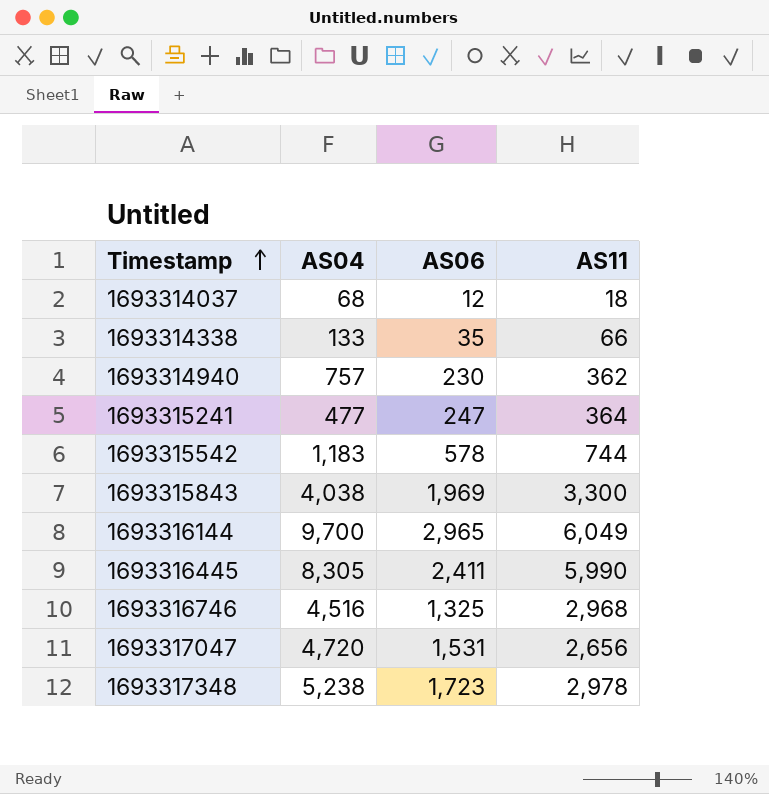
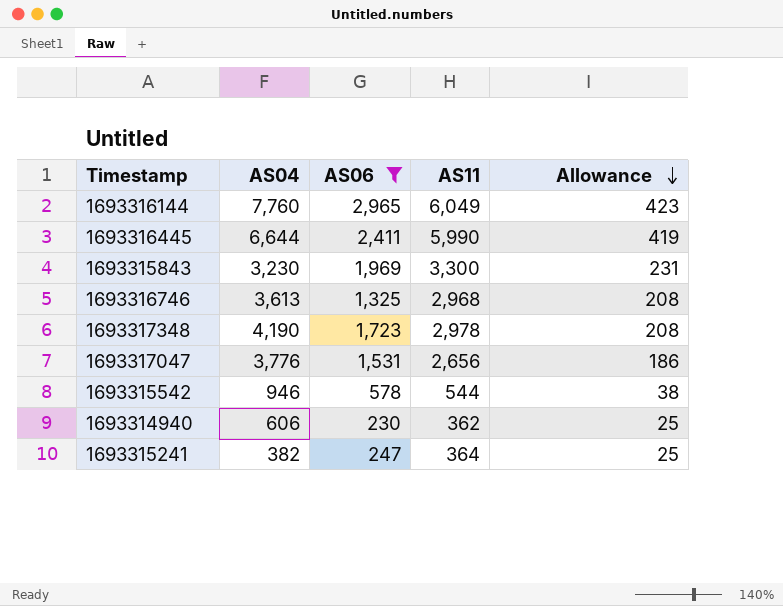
filter: none -> AS06 >= 230
row order: Timestamp ascending -> Allowance descending
column Allowance | formula: none -> [AS11] * 0.07
1693316144 | AS04: 9,700 -> 7,760
1693316445 | AS04: 8,305 -> 6,644
1693315843 | AS04: 4,038 -> 3,230
1693316746 | AS04: 4,516 -> 3,613
1693317348 | AS04: 5,238 -> 4,190
1693317047 | AS04: 4,720 -> 3,776
1693315542 | AS04: 1,183 -> 946
1693315542 | AS11: 744 -> 544
1693314940 | AS04: 757 -> 606
1693315241 | AS04: 477 -> 382

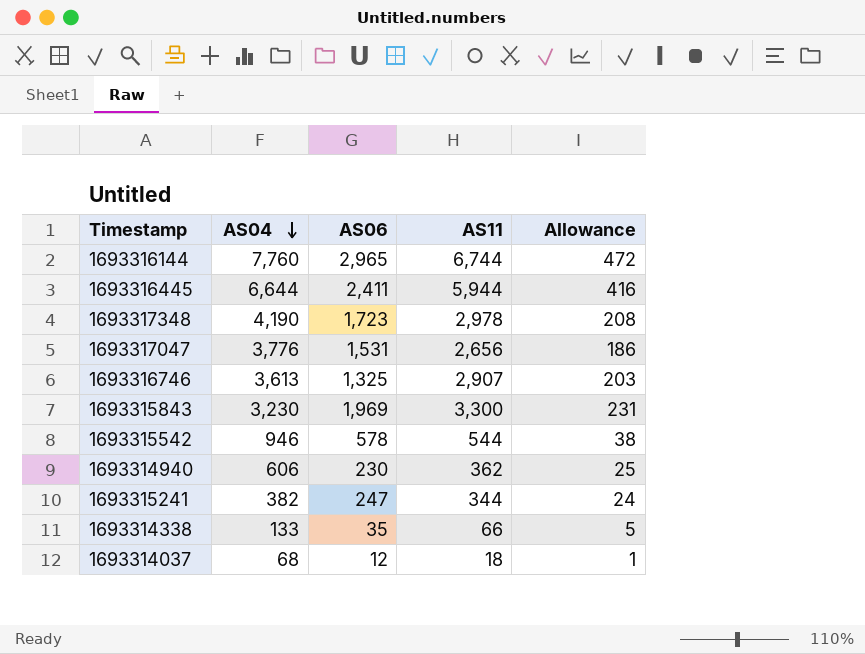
filter: AS06 >= 230 -> none
row order: Allowance descending -> AS04 descending
1693316144 | AS11: 6,049 -> 6,744
1693316144 | Allowance: 423 -> 472
1693316445 | AS11: 5,990 -> 5,944
1693316445 | Allowance: 419 -> 416
1693316746 | AS11: 2,968 -> 2,907
1693316746 | Allowance: 208 -> 203
1693315241 | AS11: 364 -> 344
1693315241 | Allowance: 25 -> 24

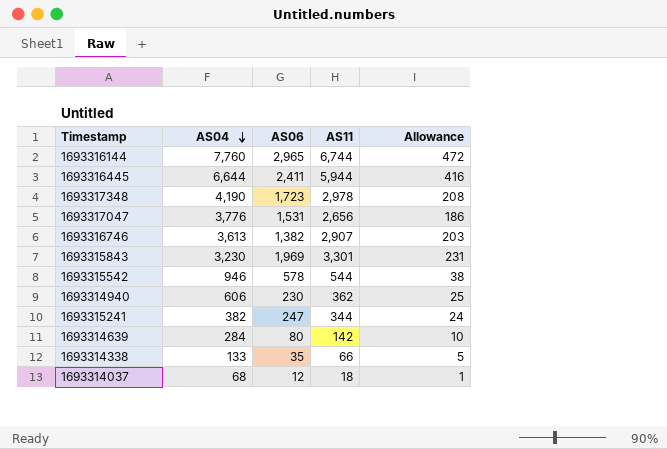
1693316746 | AS06: 1,325 -> 1,382
1693315843 | AS11: 3,300 -> 3,301
row 1693314639: none -> 284 | 80 | 142 | 10

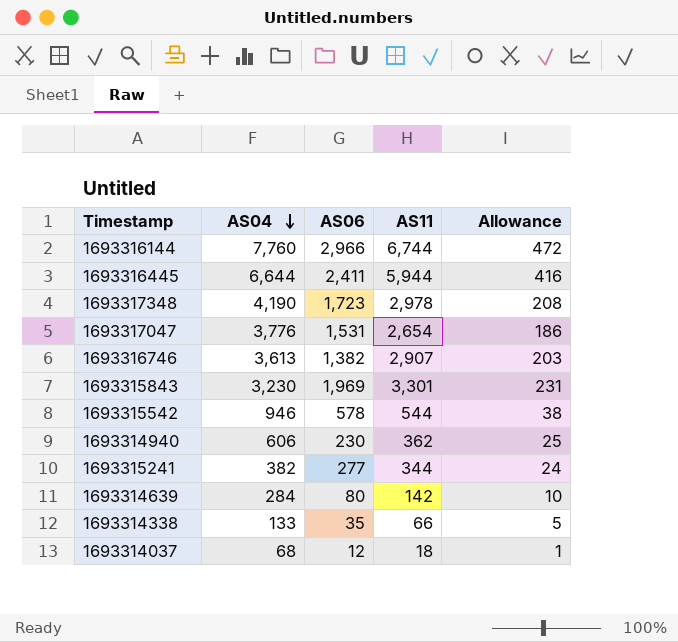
1693316144 | AS06: 2,965 -> 2,966
1693317047 | AS11: 2,656 -> 2,654
1693315241 | AS06: 247 -> 277

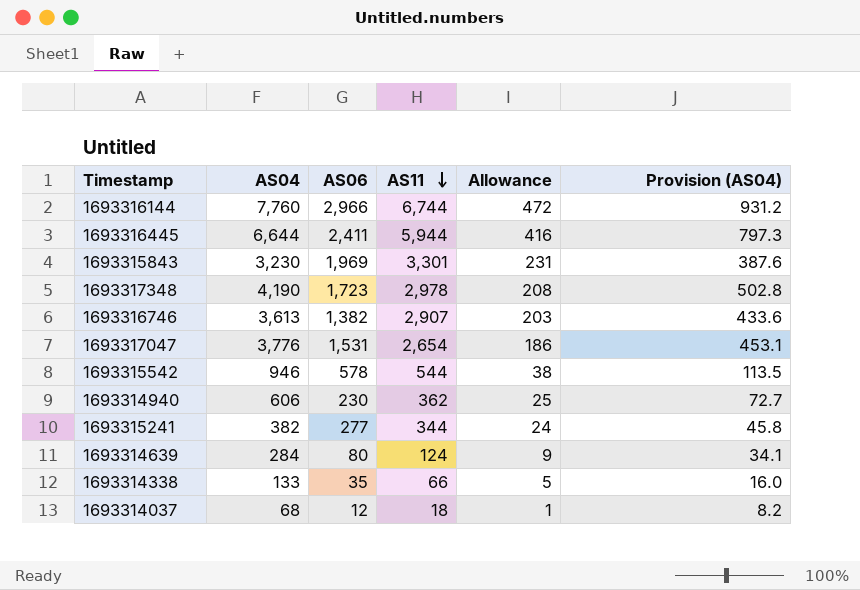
row order: AS04 descending -> AS11 descending
column Provision (AS04) | formula: none -> [AS04] * 0.12
1693314639 | AS11: 142 -> 124
1693314639 | Allowance: 10 -> 9

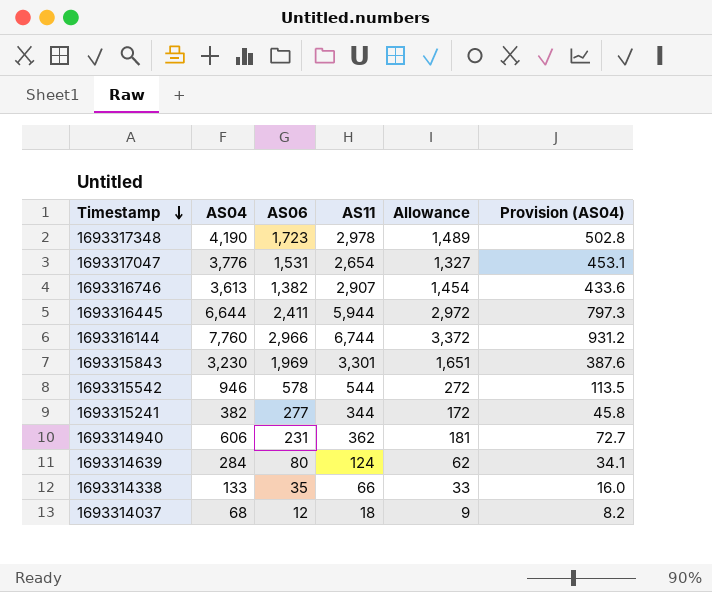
row order: AS11 descending -> Timestamp descending
column Allowance | formula: [AS11] * 0.07 -> [AS11] * 0.5
1693314940 | AS06: 230 -> 231

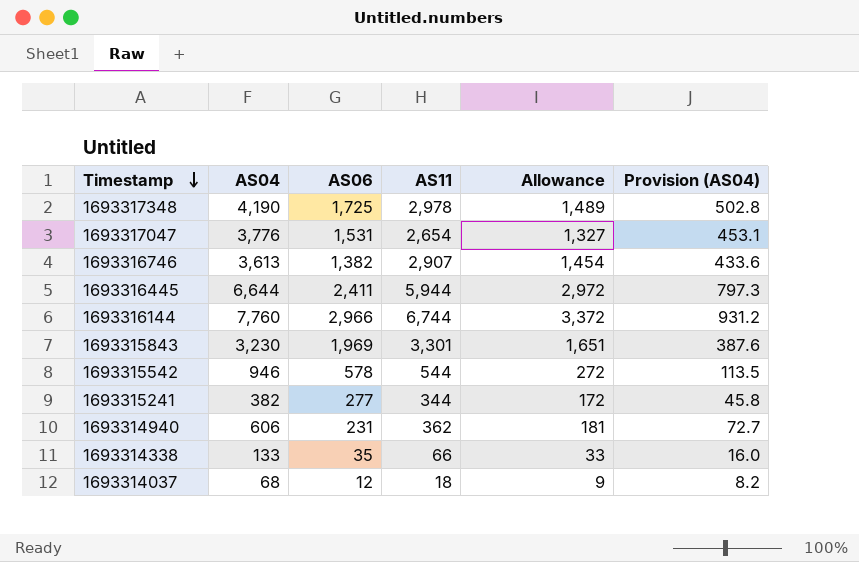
row 1693314639: 284 | 80 | 124 | 62 | 34.1 -> none
1693317348 | AS06: 1,723 -> 1,725

